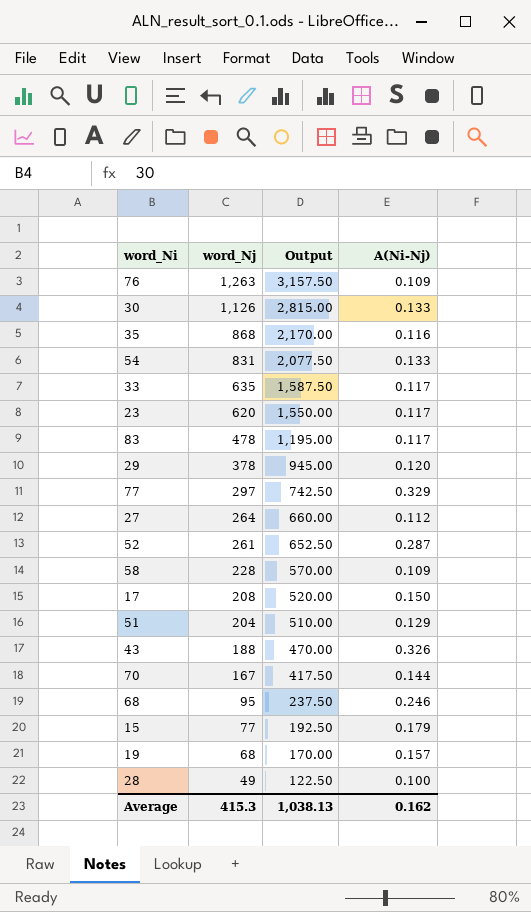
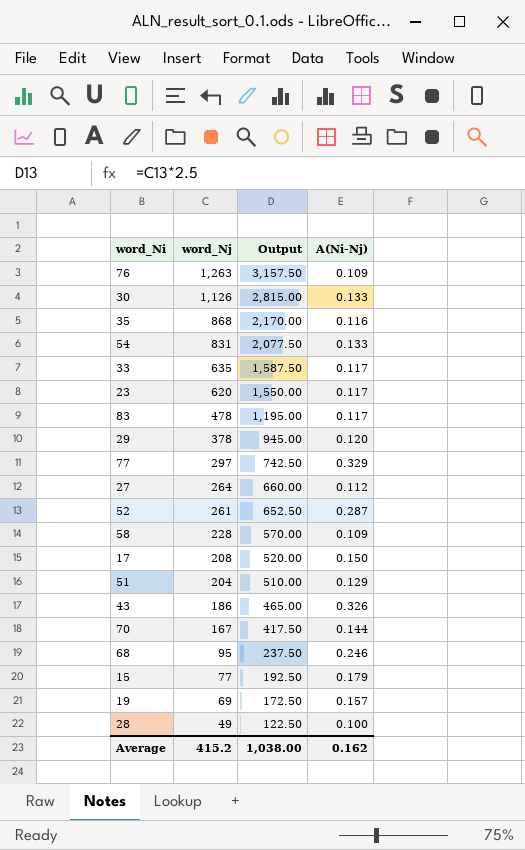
43 | word_Nj: 188 -> 186
43 | Output: 470.00 -> 465.00
19 | word_Nj: 68 -> 69
19 | Output: 170.00 -> 172.50
Average | word_Nj: 415.3 -> 415.2
Average | Output: 1,038.13 -> 1,038.00

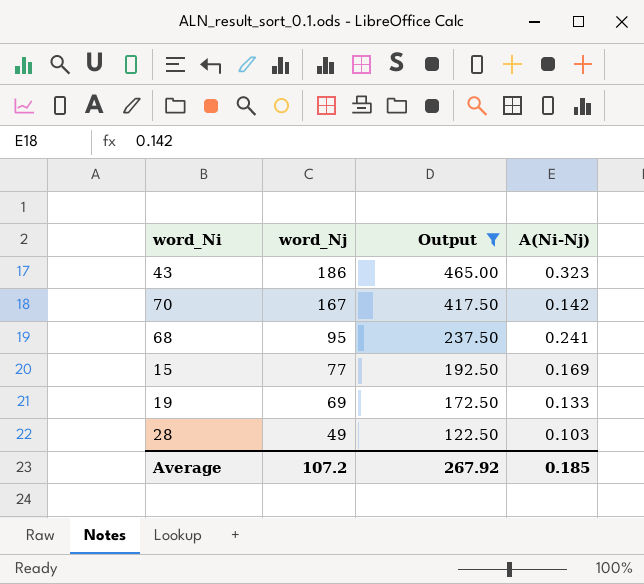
filter: none -> Output <= 465.00
43 | A(Ni-Nj): 0.326 -> 0.323
70 | A(Ni-Nj): 0.144 -> 0.142
68 | A(Ni-Nj): 0.246 -> 0.241
15 | A(Ni-Nj): 0.179 -> 0.169
19 | A(Ni-Nj): 0.157 -> 0.133
28 | A(Ni-Nj): 0.100 -> 0.103
Average | word_Nj: 415.2 -> 107.2
Average | Output: 1,038.00 -> 267.92
Average | A(Ni-Nj): 0.162 -> 0.185

